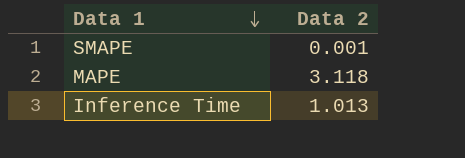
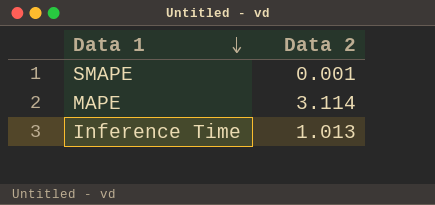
MAPE | Data 2: 3.118 -> 3.114

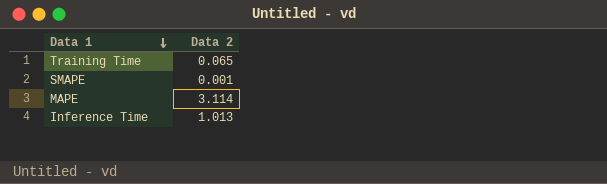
row Training Time: none -> 0.065

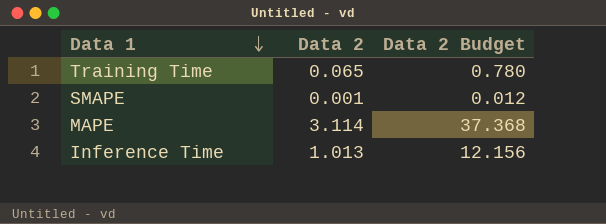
column Data 2 Budget | formula: none -> [Data 2] * 12

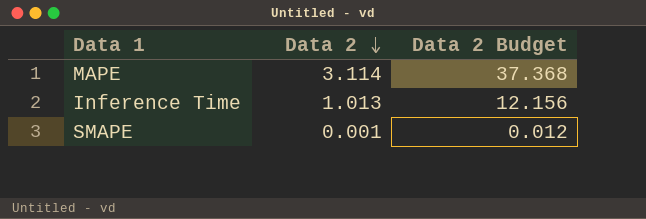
row order: Data 1 descending -> Data 2 descending
row Training Time: 0.065 | 0.780 -> none

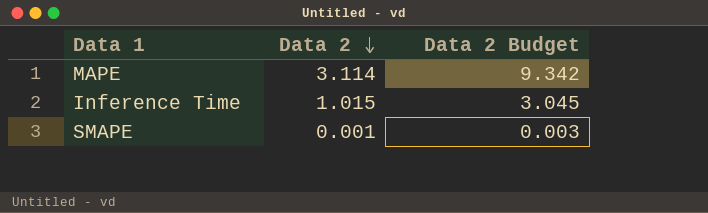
column Data 2 Budget | formula: [Data 2] * 12 -> [Data 2] * 3
Inference Time | Data 2: 1.013 -> 1.015

